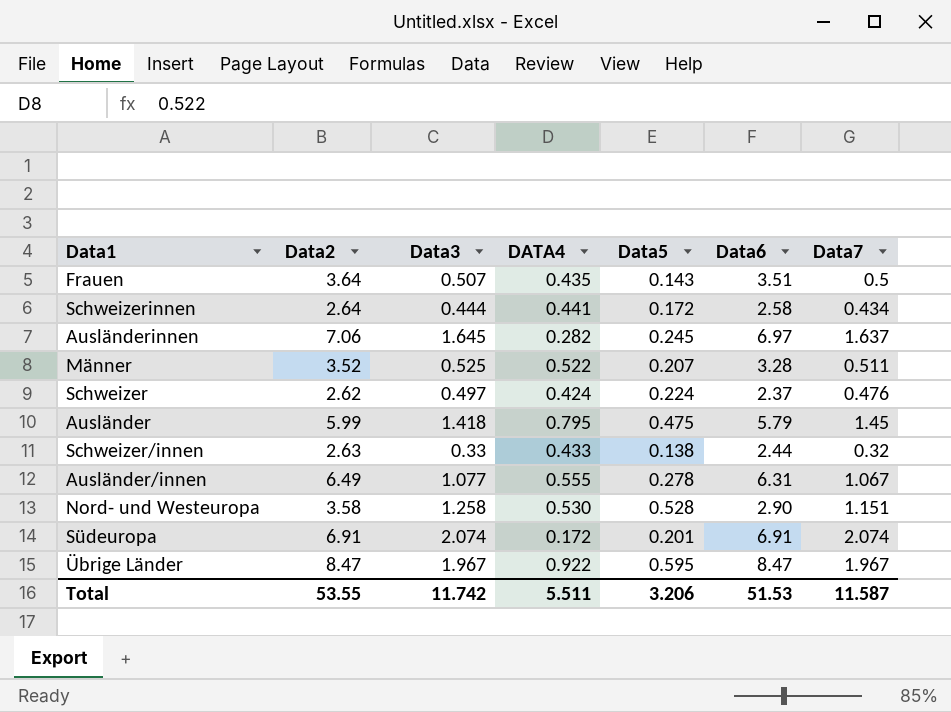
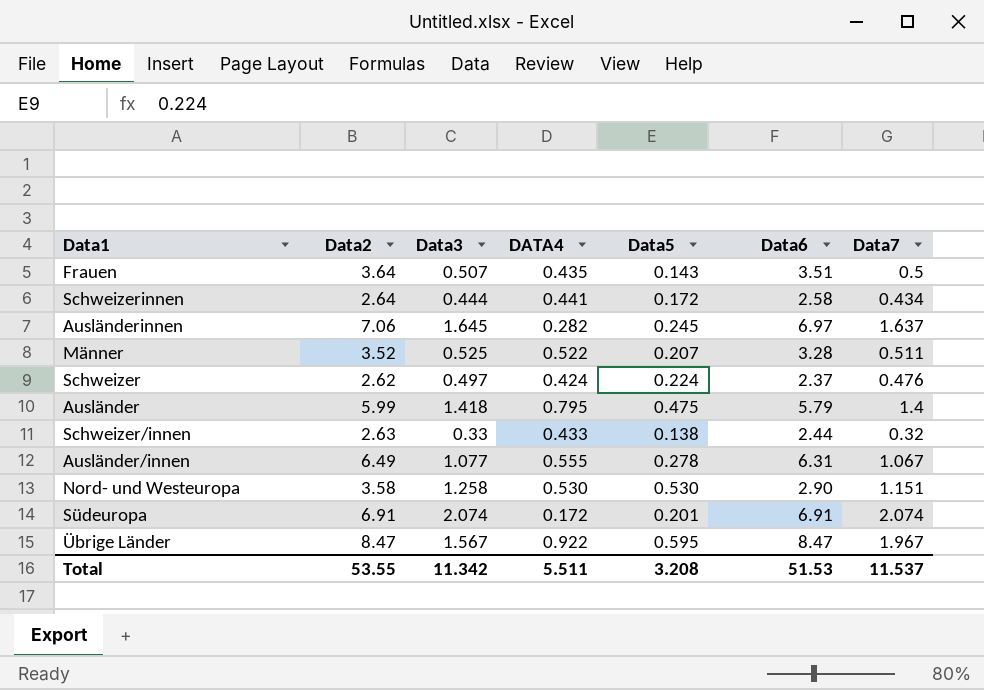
Ausländer | Data7: 1.45 -> 1.4
Nord- und Westeuropa | Data5: 0.528 -> 0.530
Übrige Länder | Data3: 1.967 -> 1.567
Total | Data3: 11.742 -> 11.342
Total | Data5: 3.206 -> 3.208
Total | Data7: 11.587 -> 11.537

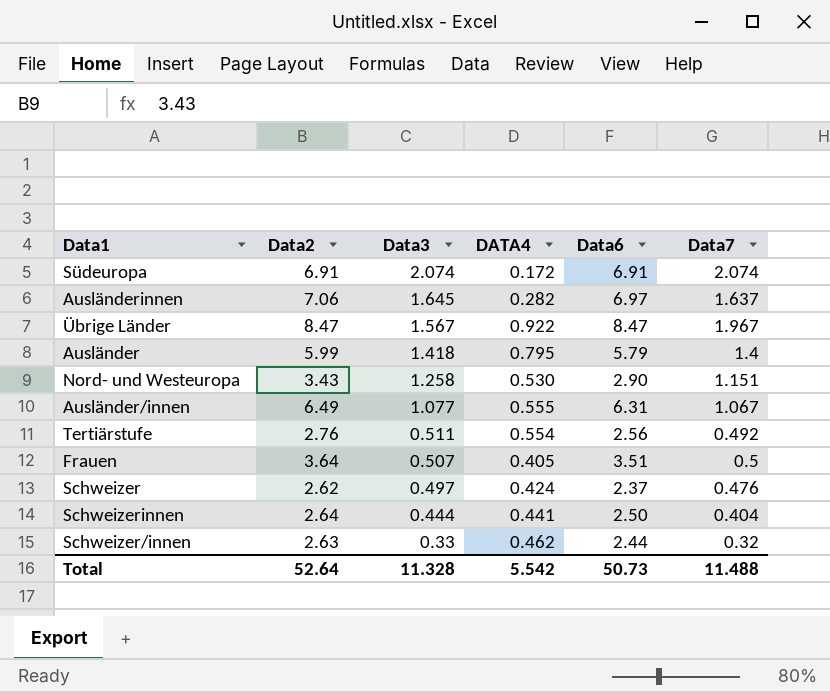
row order: none -> Data3 descending
column Data5 | position: 5 -> none
row Männer: 3.52 | 0.525 | 0.522 | 0.207 | 3.28 | 0.511 -> none
Nord- und Westeuropa | Data2: 3.58 -> 3.43
row Tertiärstufe: none -> 2.76 | 0.511 | 0.554 | 2.56 | 0.492
Frauen | DATA4: 0.435 -> 0.405
Schweizerinnen | Data6: 2.58 -> 2.50
Schweizerinnen | Data7: 0.434 -> 0.404
Schweizer/innen | DATA4: 0.433 -> 0.462
Total | Data2: 53.55 -> 52.64
Total | Data3: 11.342 -> 11.328
Total | DATA4: 5.511 -> 5.542
Total | Data6: 51.53 -> 50.73
Total | Data7: 11.537 -> 11.488

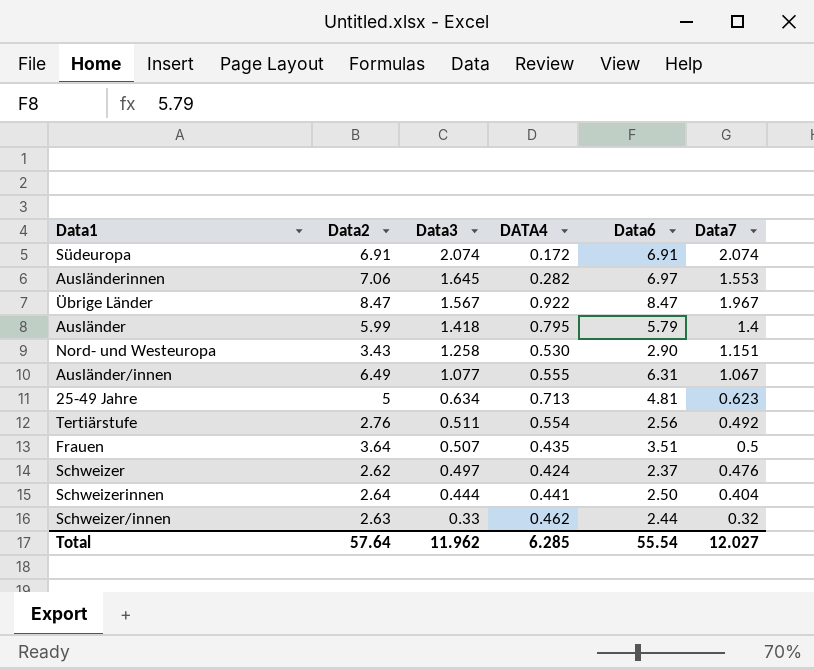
Ausländerinnen | Data7: 1.637 -> 1.553
row 25-49 Jahre: none -> 5 | 0.634 | 0.713 | 4.81 | 0.623
Frauen | DATA4: 0.405 -> 0.435
Total | Data2: 52.64 -> 57.64
Total | Data3: 11.328 -> 11.962
Total | DATA4: 5.542 -> 6.285
Total | Data6: 50.73 -> 55.54
Total | Data7: 11.488 -> 12.027

